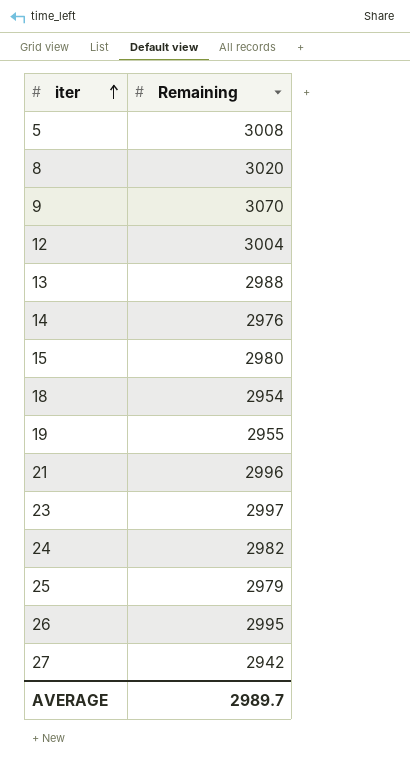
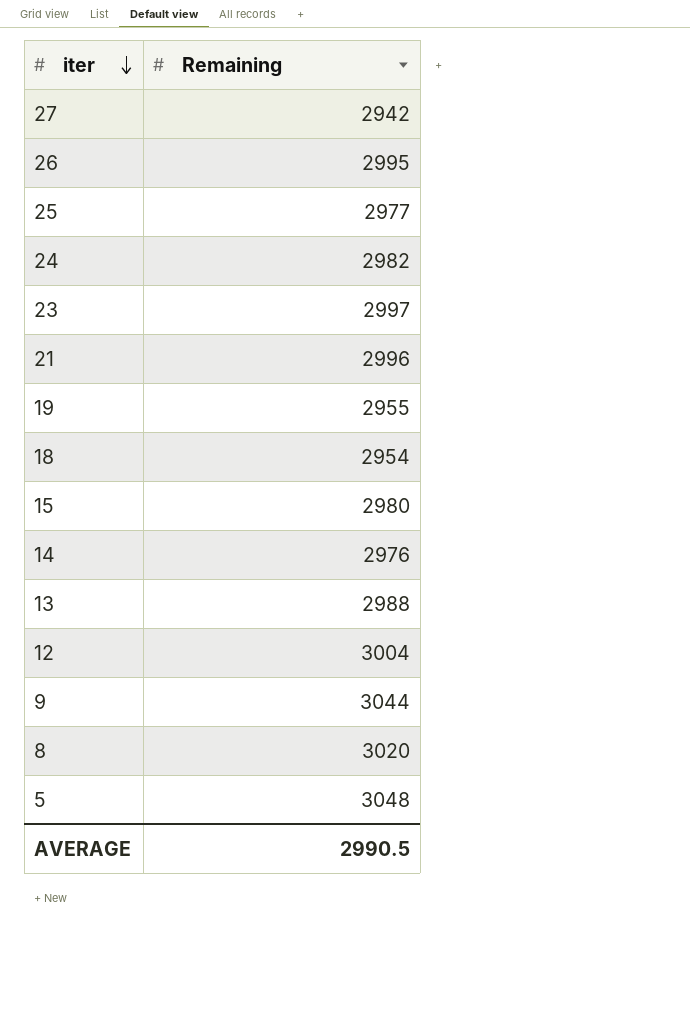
row order: iter ascending -> iter descending
25 | Remaining: 2979 -> 2977
9 | Remaining: 3070 -> 3044
5 | Remaining: 3008 -> 3048
AVERAGE | Remaining: 2989.7 -> 2990.5

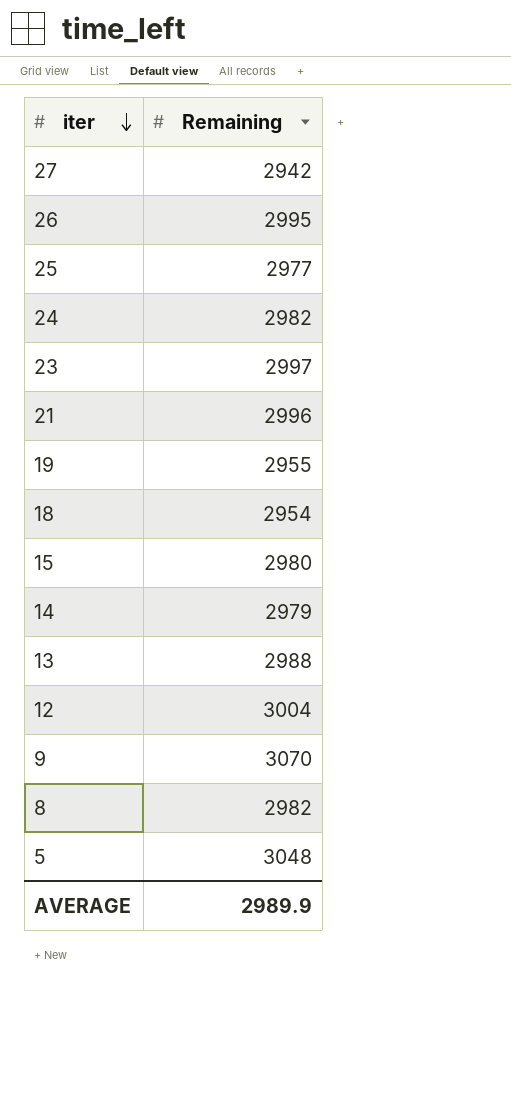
14 | Remaining: 2976 -> 2979
9 | Remaining: 3044 -> 3070
8 | Remaining: 3020 -> 2982
AVERAGE | Remaining: 2990.5 -> 2989.9

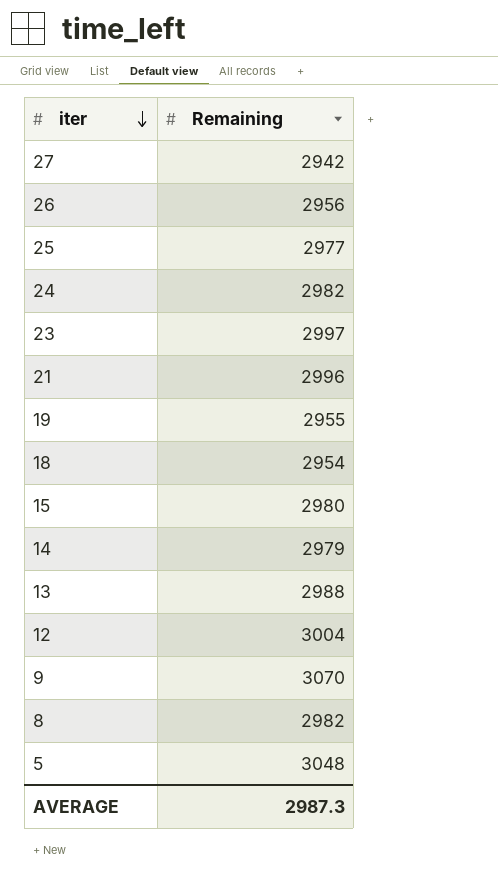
26 | Remaining: 2995 -> 2956
AVERAGE | Remaining: 2989.9 -> 2987.3

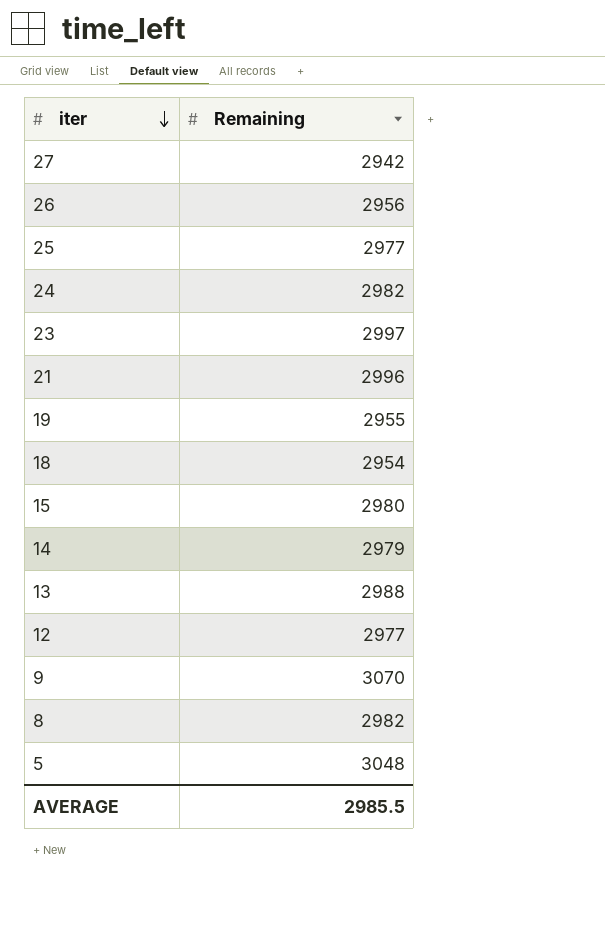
12 | Remaining: 3004 -> 2977
AVERAGE | Remaining: 2987.3 -> 2985.5

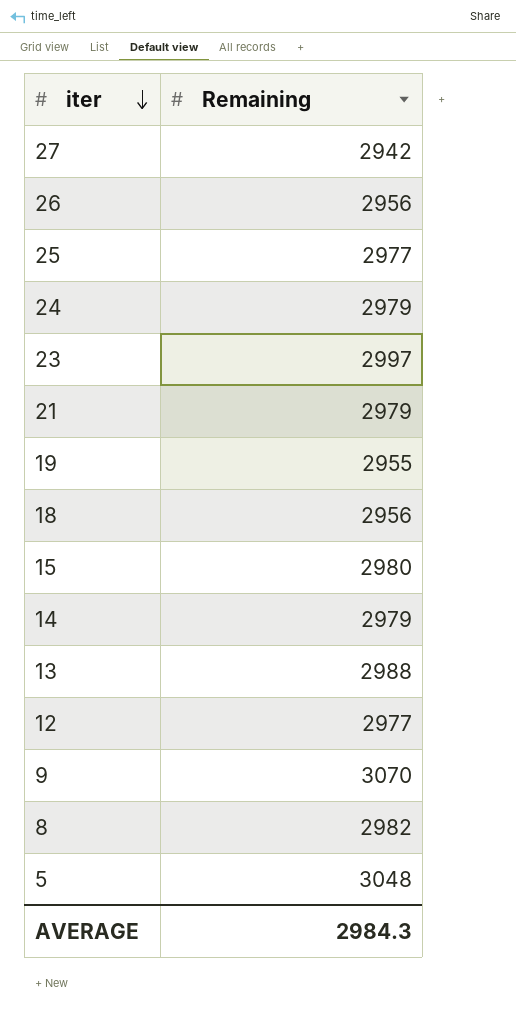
24 | Remaining: 2982 -> 2979
21 | Remaining: 2996 -> 2979
18 | Remaining: 2954 -> 2956
AVERAGE | Remaining: 2985.5 -> 2984.3

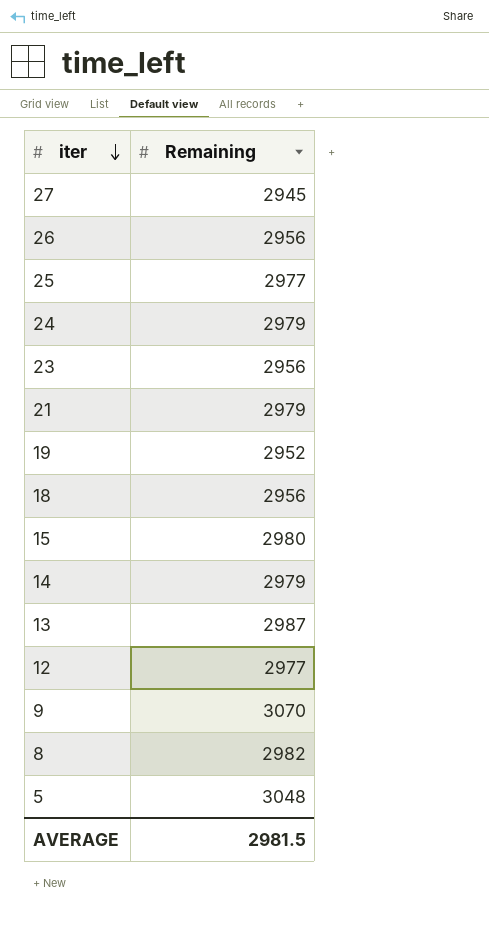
27 | Remaining: 2942 -> 2945
23 | Remaining: 2997 -> 2956
19 | Remaining: 2955 -> 2952
13 | Remaining: 2988 -> 2987
AVERAGE | Remaining: 2984.3 -> 2981.5

